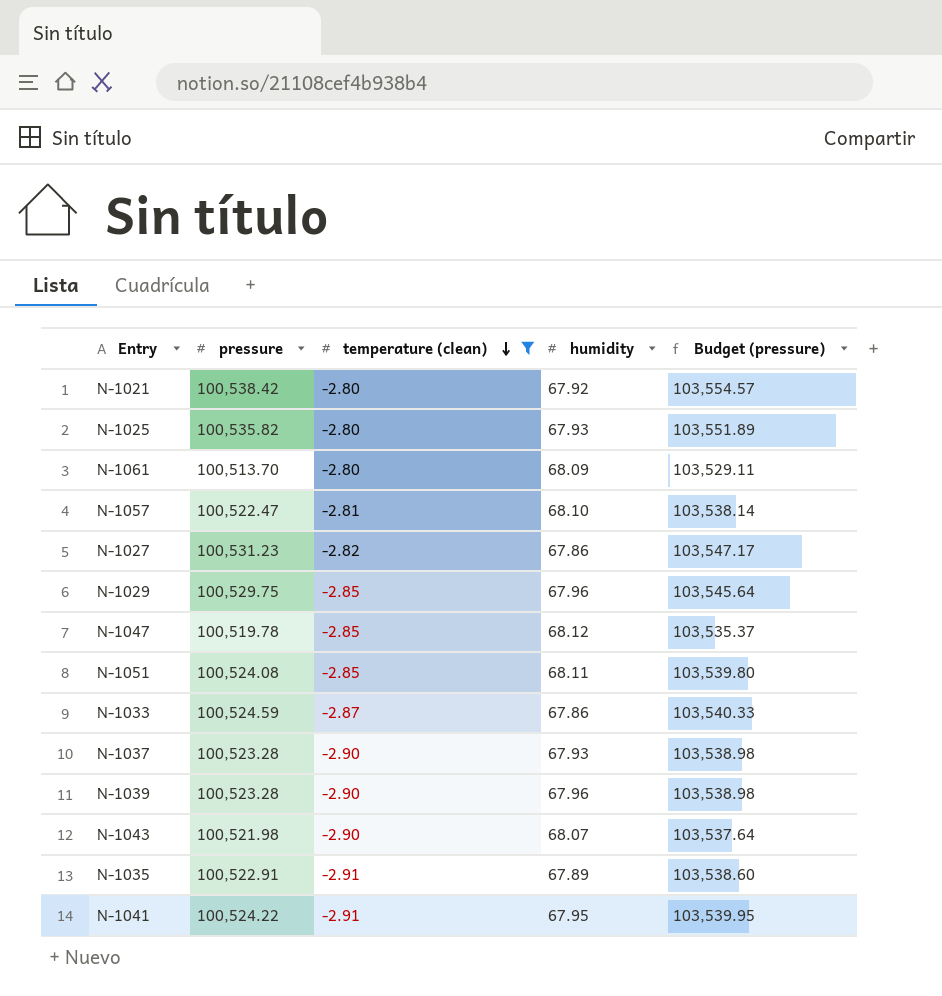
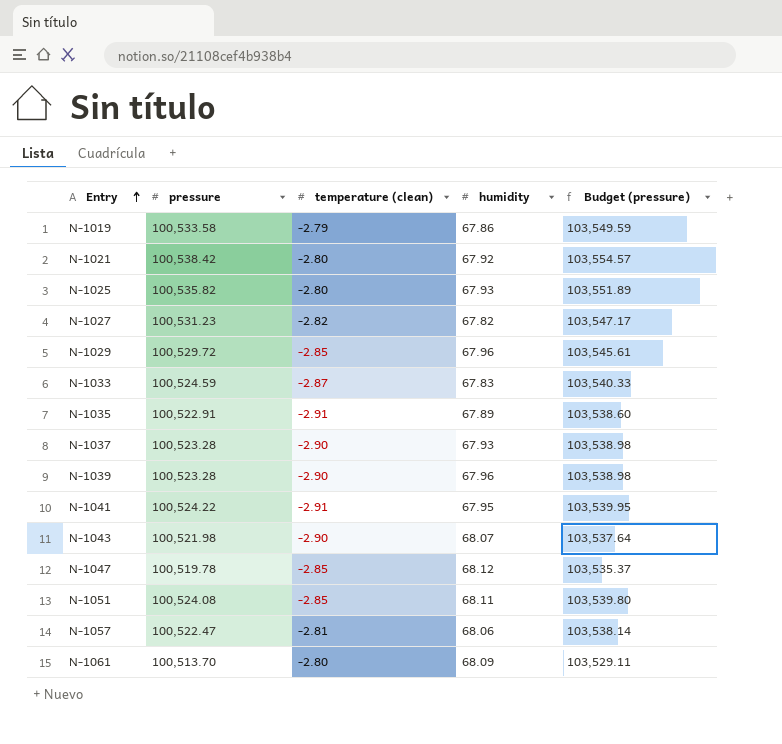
filter: temperature (clean) != -2.79 -> none
row order: temperature (clean) descending -> Entry ascending
N-1027 | humidity: 67.86 -> 67.82
N-1029 | pressure: 100,529.75 -> 100,529.72
N-1029 | Budget (pressure): 103,545.64 -> 103,545.61
N-1033 | humidity: 67.86 -> 67.83
N-1057 | humidity: 68.10 -> 68.06

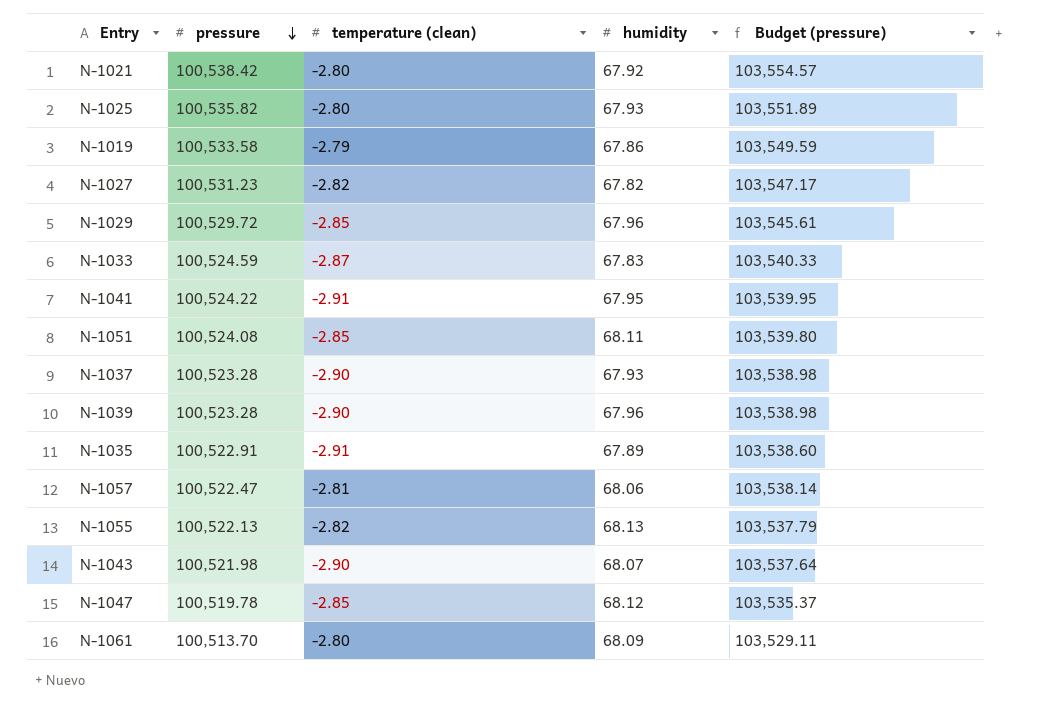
row order: Entry ascending -> pressure descending
row N-1055: none -> 100,522.13 | -2.82 | 68.13 | 103,537.79

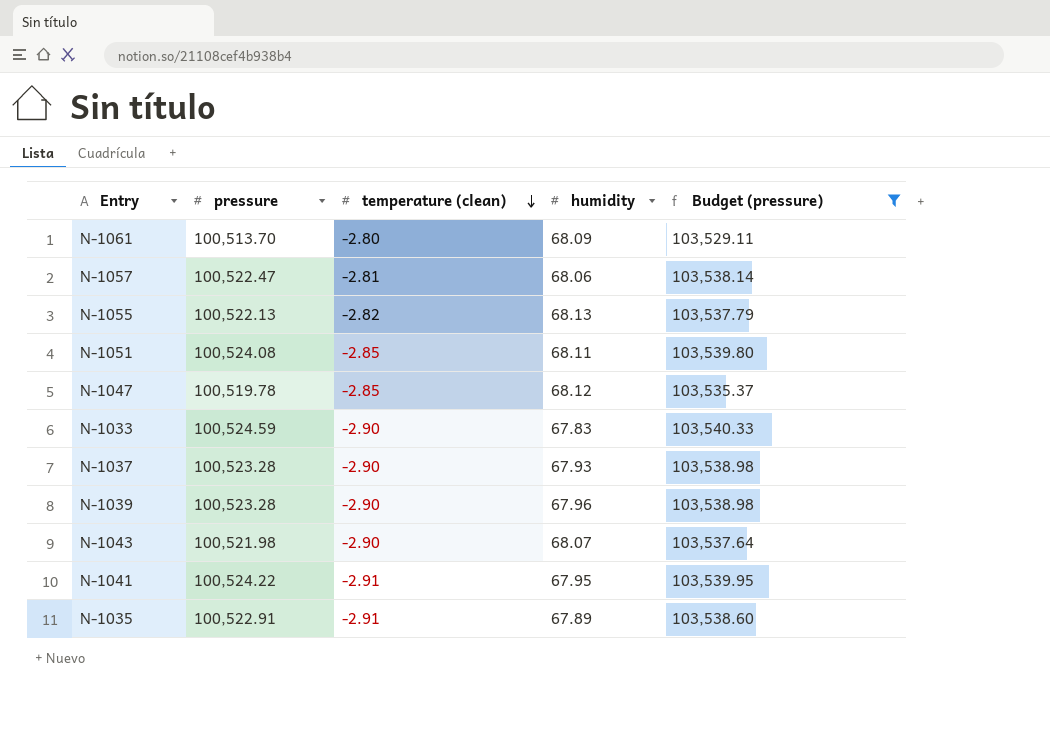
filter: none -> Budget (pressure) <= 103,540.33
row order: pressure descending -> temperature (clean) descending
N-1033 | temperature (clean): -2.87 -> -2.90

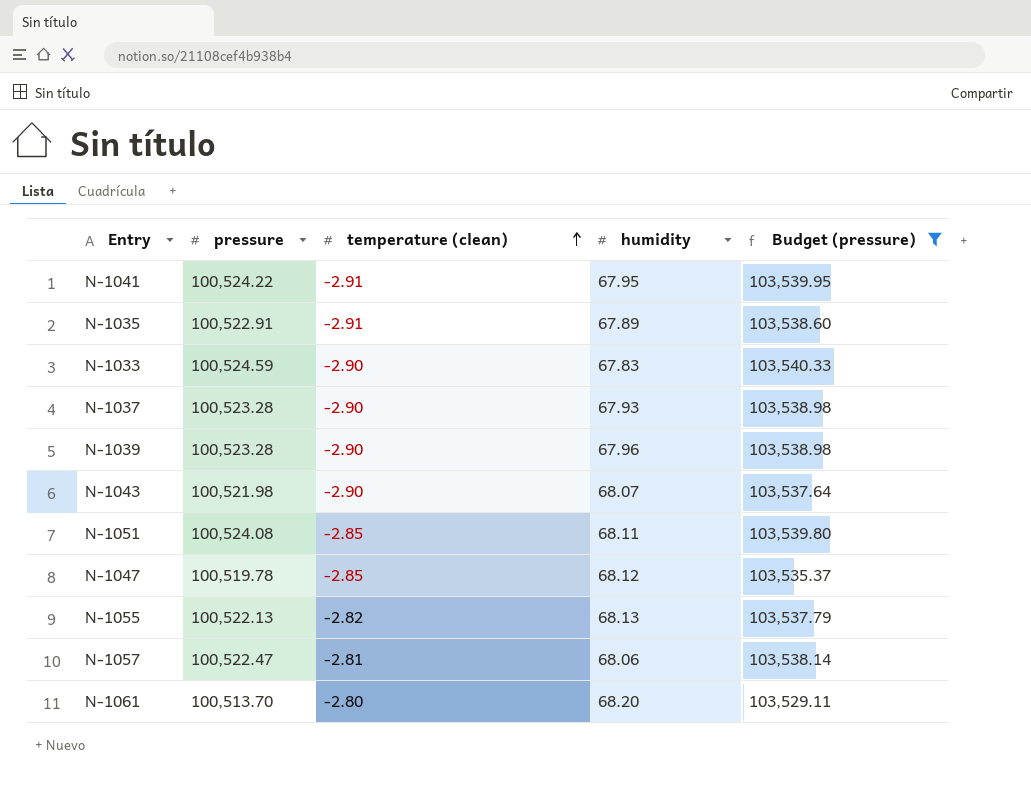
row order: temperature (clean) descending -> temperature (clean) ascending
N-1061 | humidity: 68.09 -> 68.20

